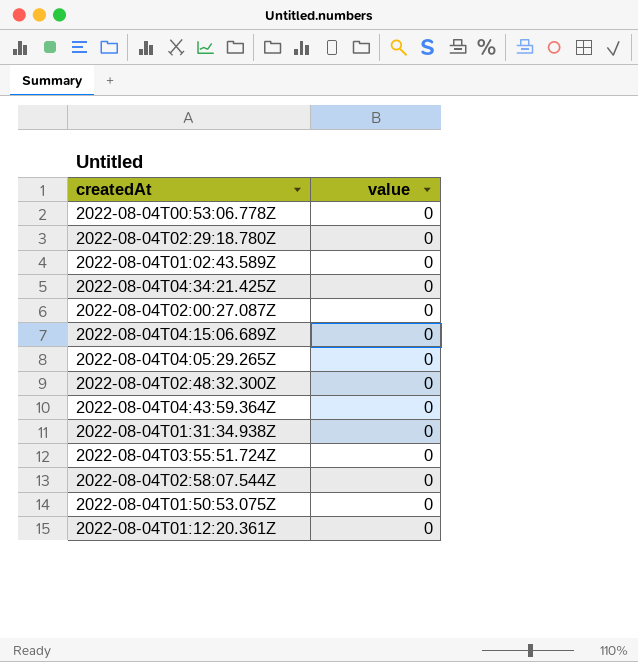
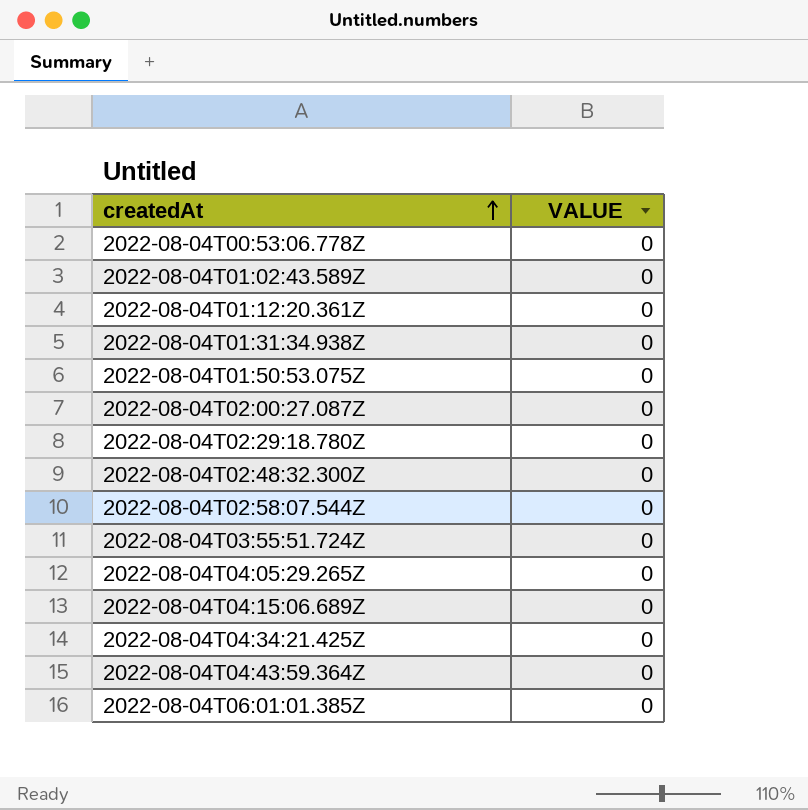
row order: none -> createdAt ascending
column name: value -> VALUE
row 2022-08-04T06:01:01.385Z: none -> 0

